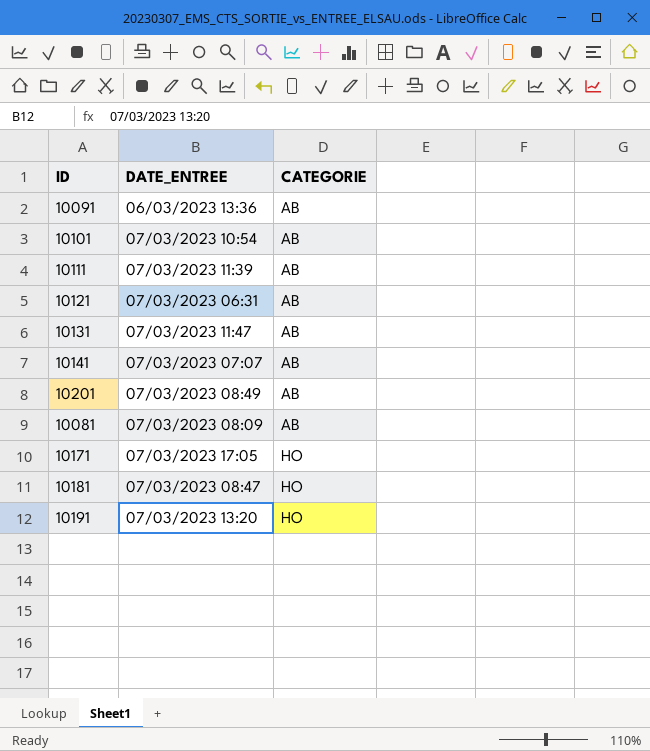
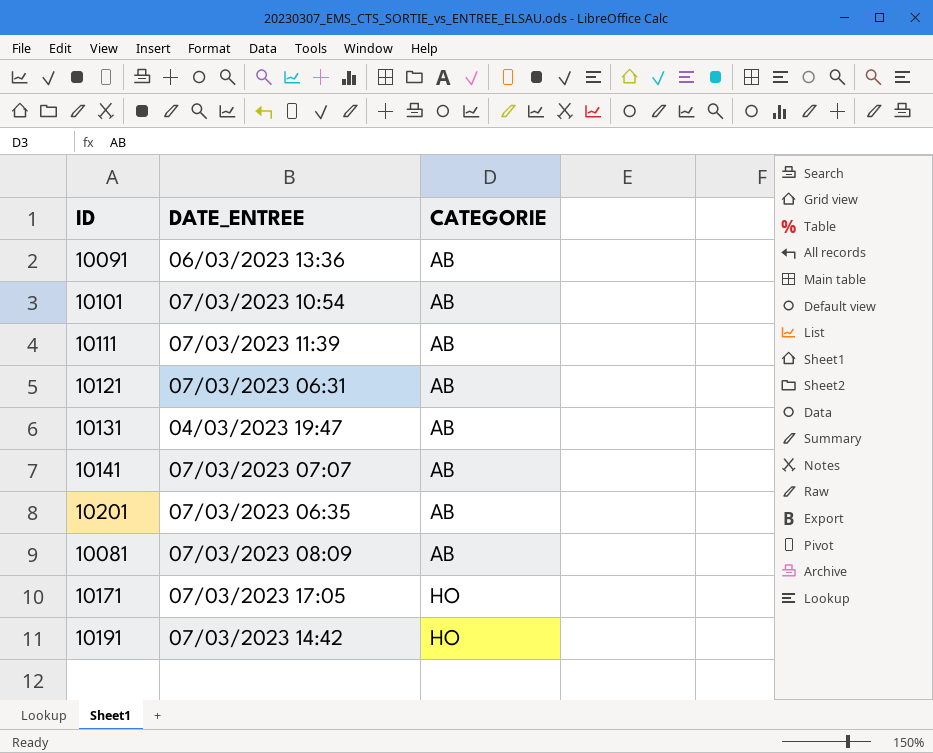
row 10181: 07/03/2023 08:47 | HO -> none
10131 | DATE_ENTREE: 07/03/2023 11:47 -> 04/03/2023 19:47
10201 | DATE_ENTREE: 07/03/2023 08:49 -> 07/03/2023 06:35
10191 | DATE_ENTREE: 07/03/2023 13:20 -> 07/03/2023 14:42

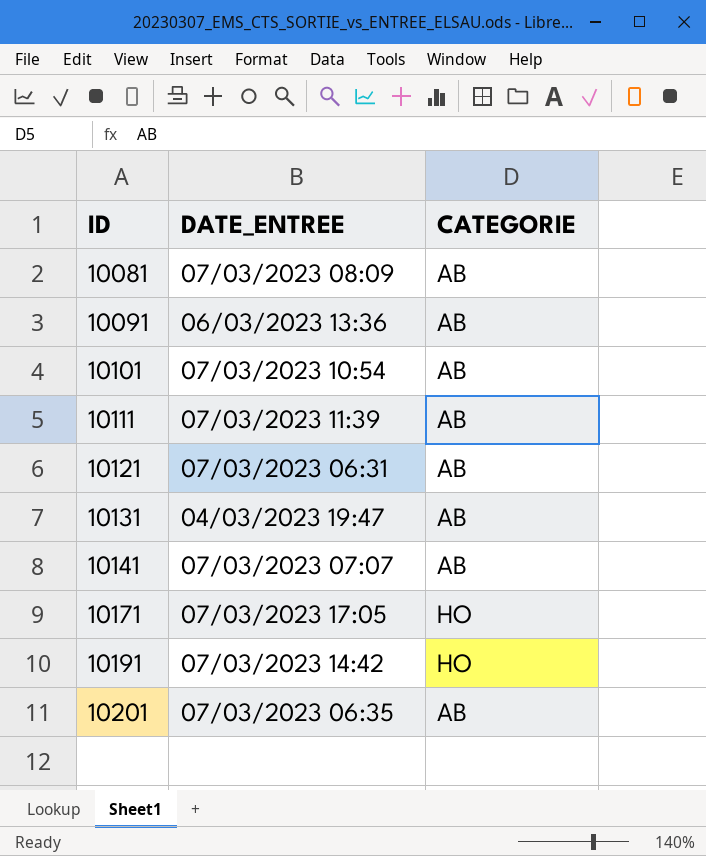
row order: CATEGORIE ascending -> ID ascending

